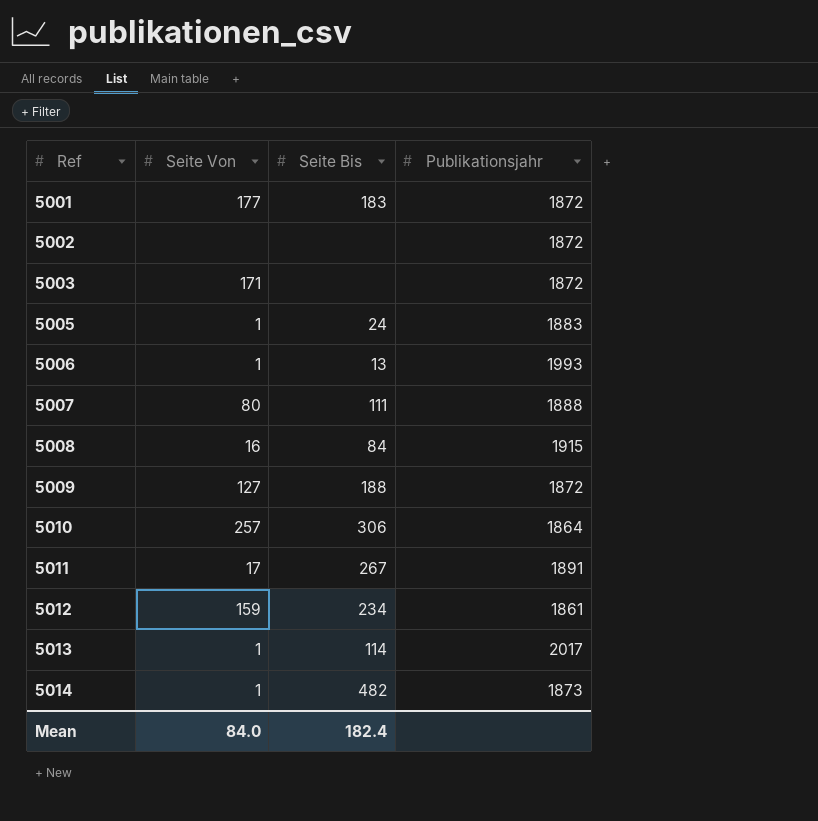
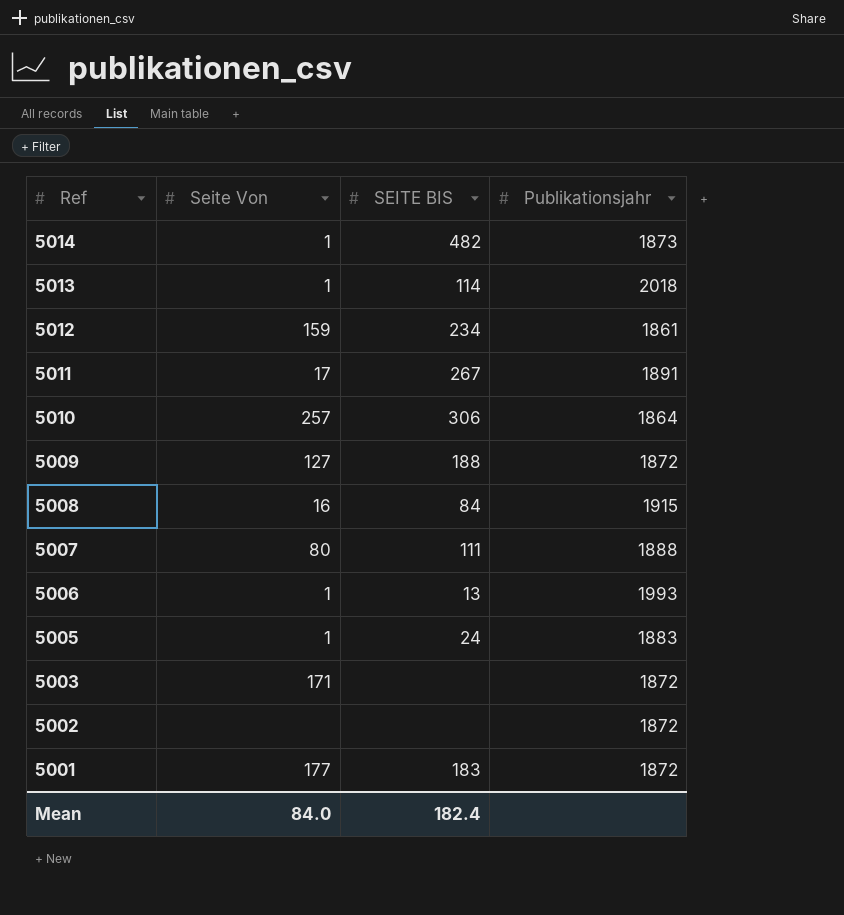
row order: Ref ascending -> Ref descending
column name: Seite Bis -> SEITE BIS
5013 | Publikationsjahr: 2017 -> 2018

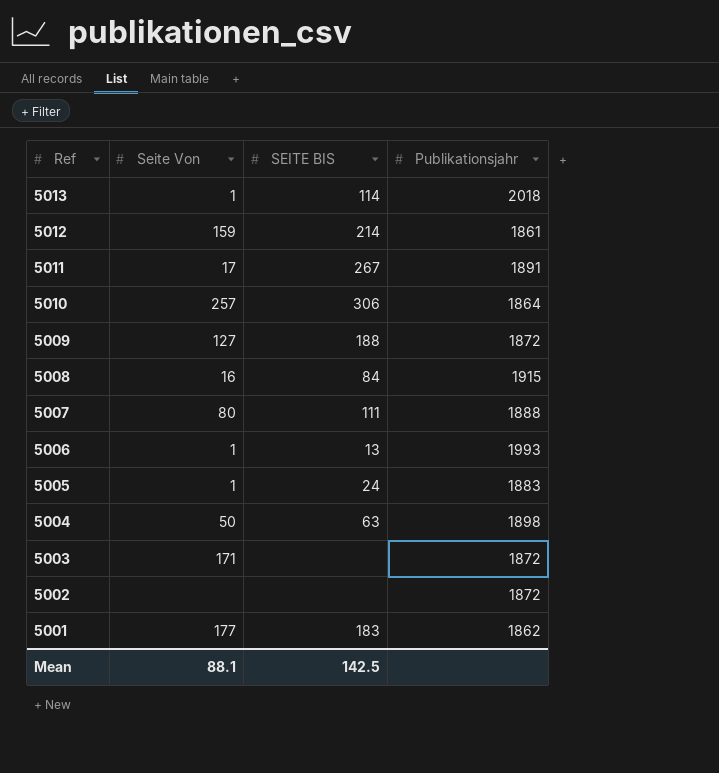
row 5014: 1 | 482 | 1873 -> none
5012 | SEITE BIS: 234 -> 214
row 5004: none -> 50 | 63 | 1898
5001 | Publikationsjahr: 1872 -> 1862
Mean | Seite Von: 84.0 -> 88.1
Mean | SEITE BIS: 182.4 -> 142.5

